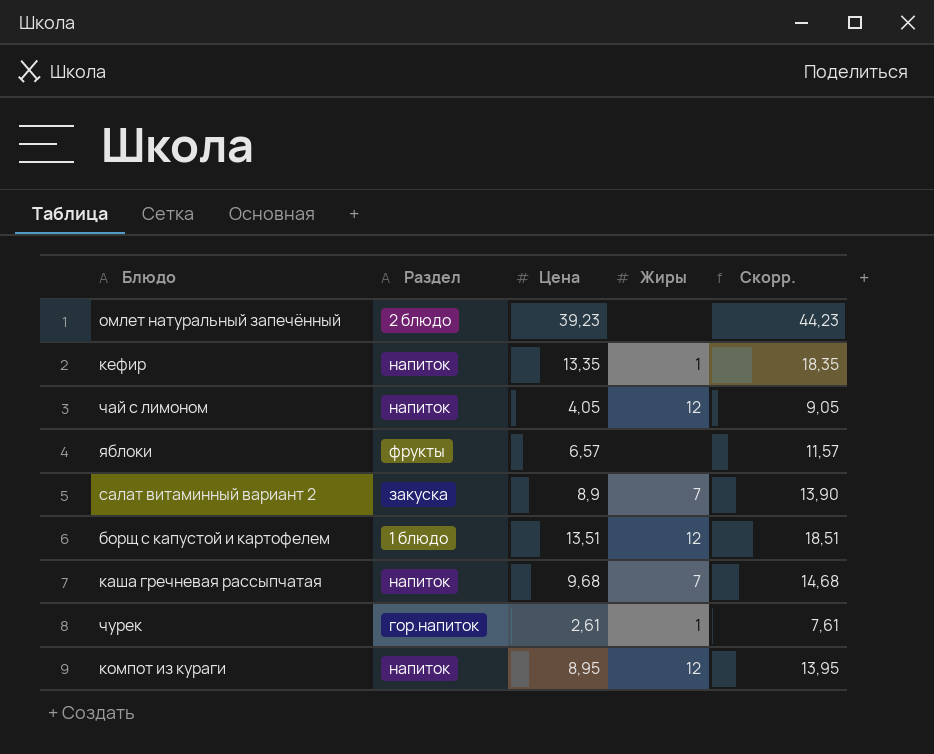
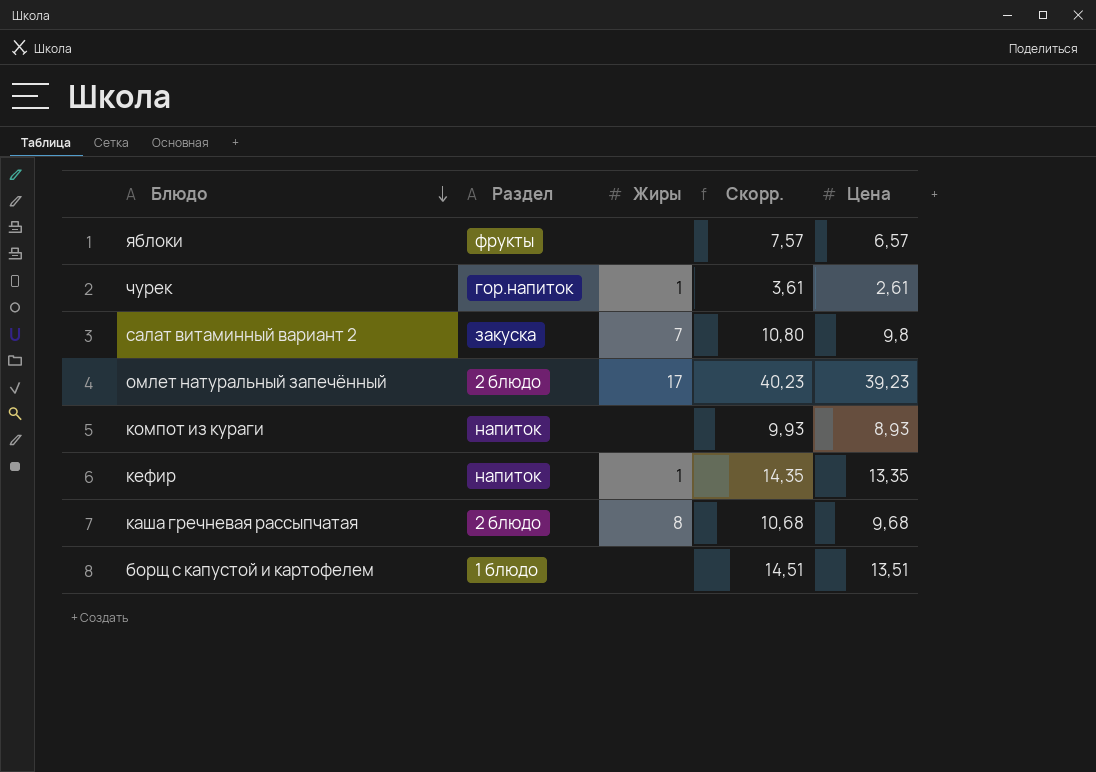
row order: none -> Блюдо descending
column Скорр. | formula: [Цена] + 5 -> [Цена] + 1
column Цена | position: 3 -> 5
row чай с лимоном: напиток | 4,05 | 12 | 9,05 -> none
салат витаминный вариант 2 | Цена: 8,9 -> 9,8
омлет натуральный запечённый | Жиры: none -> 17
компот из кураги | Жиры: 12 -> none
компот из кураги | Цена: 8,95 -> 8,93
каша гречневая рассыпчатая | Раздел: напиток -> 2 блюдо
каша гречневая рассыпчатая | Жиры: 7 -> 8
борщ с капустой и картофелем | Жиры: 12 -> none

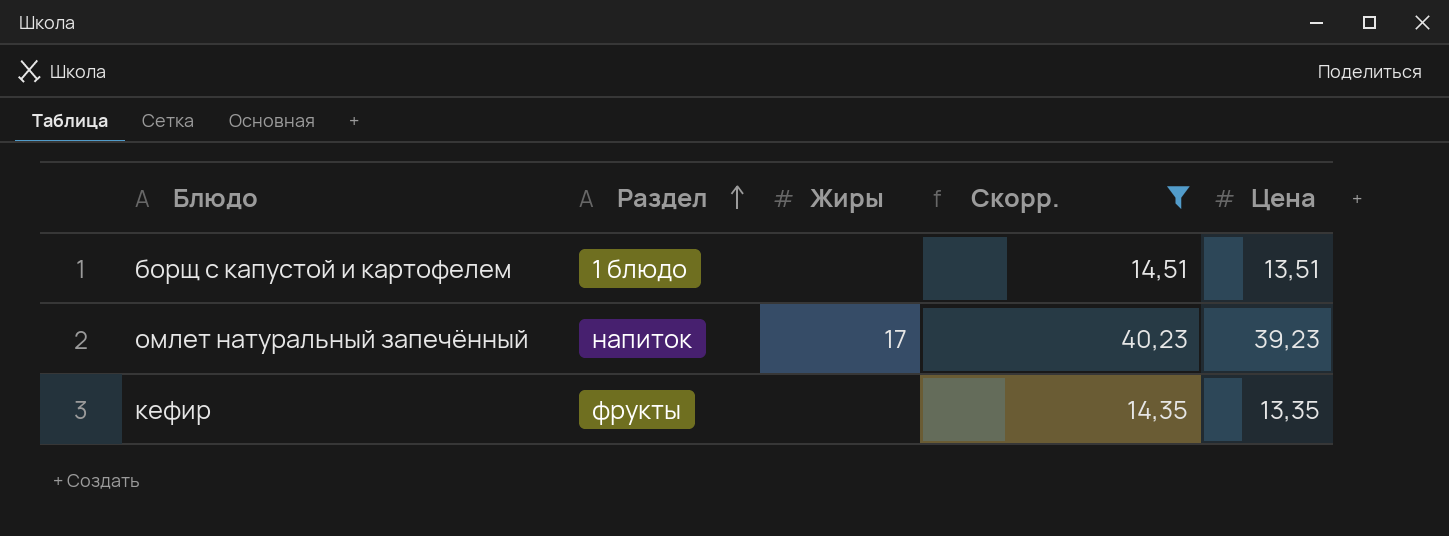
filter: none -> Скорр. >= 14,35
row order: Блюдо descending -> Раздел ascending
омлет натуральный запечённый | Раздел: 2 блюдо -> напиток
кефир | Раздел: напиток -> фрукты
кефир | Жиры: 1 -> none

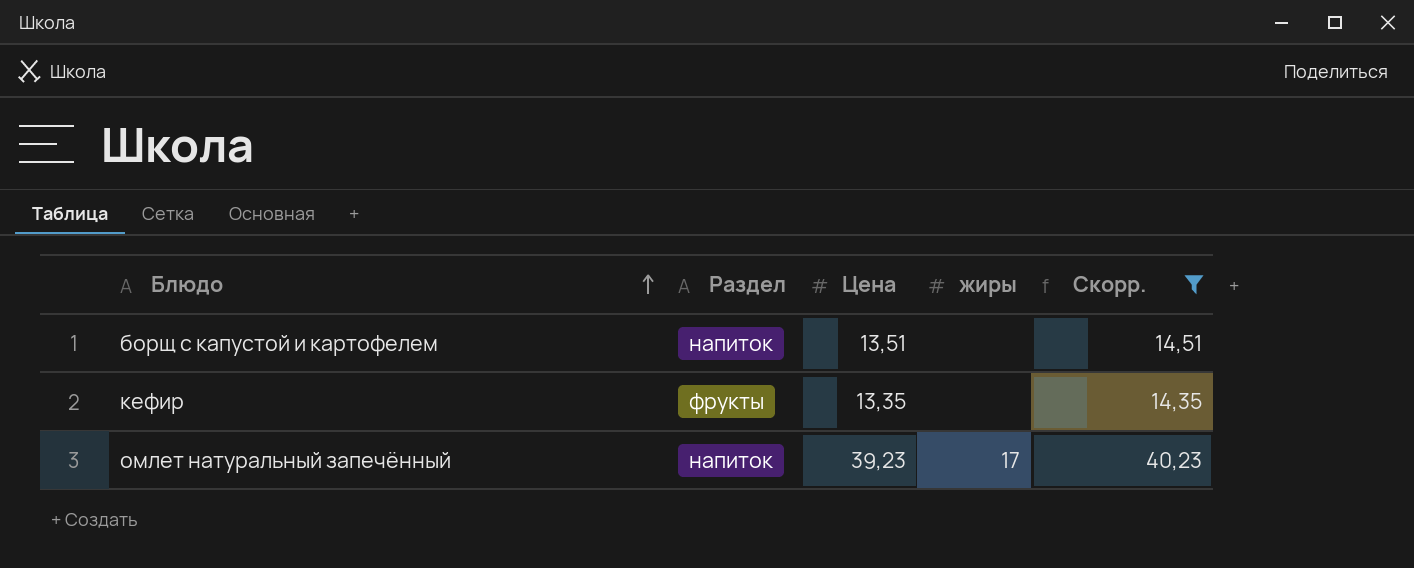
row order: Раздел ascending -> Блюдо ascending
column Цена | position: 5 -> 3
column name: Жиры -> жиры
борщ с капустой и картофелем | Раздел: 1 блюдо -> напиток

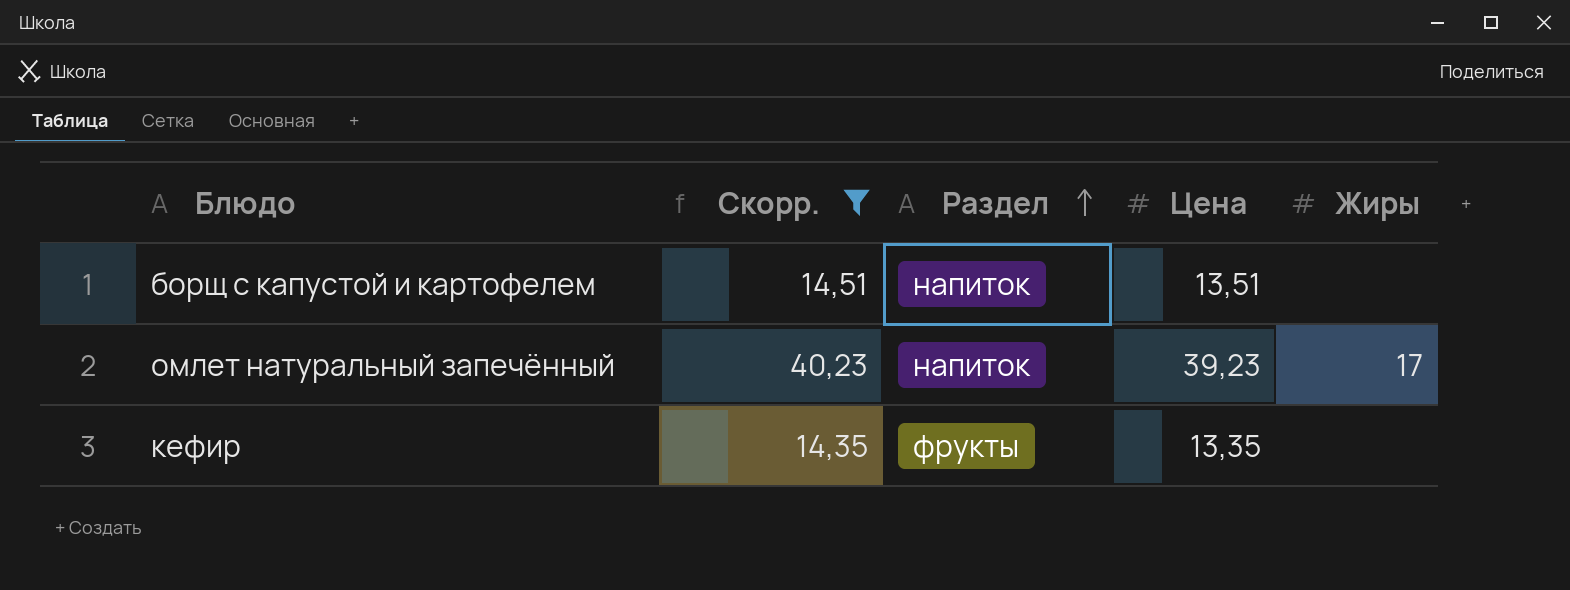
row order: Блюдо ascending -> Раздел ascending
column Скорр. | position: 5 -> 2
column name: жиры -> Жиры

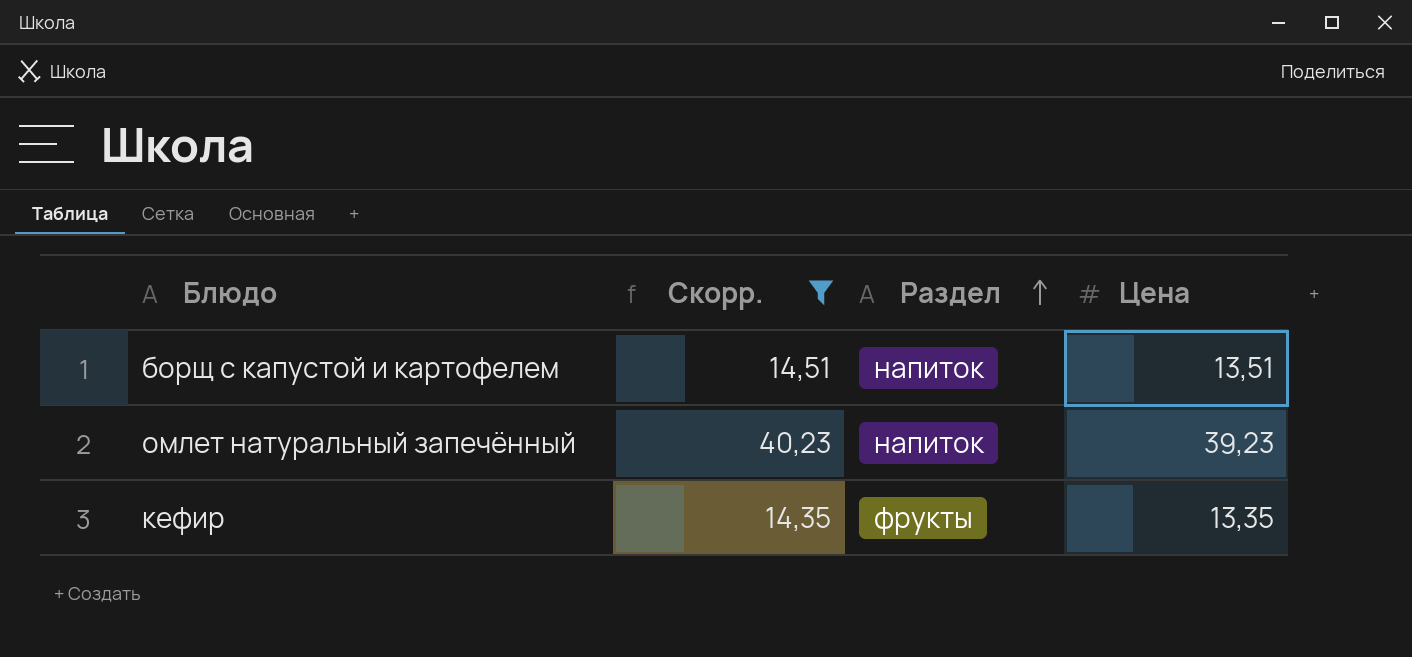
column Жиры | position: 5 -> none

